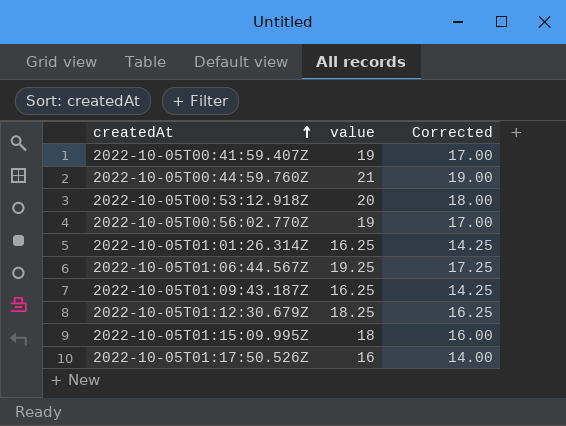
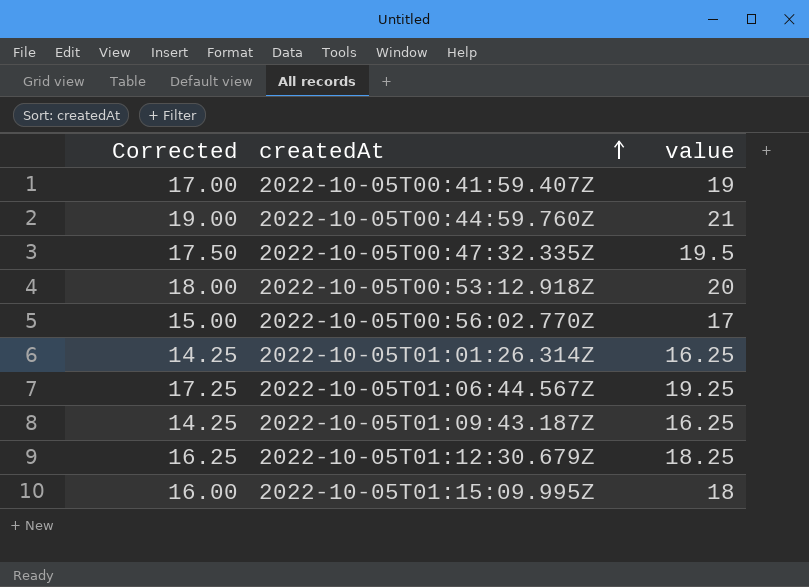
column Corrected | position: 3 -> 1
row 2022-10-05T01:17:50.526Z: 16 | 14.00 -> none
row 2022-10-05T00:47:32.335Z: none -> 17.50 | 19.5
2022-10-05T00:56:02.770Z | Corrected: 17.00 -> 15.00
2022-10-05T00:56:02.770Z | value: 19 -> 17

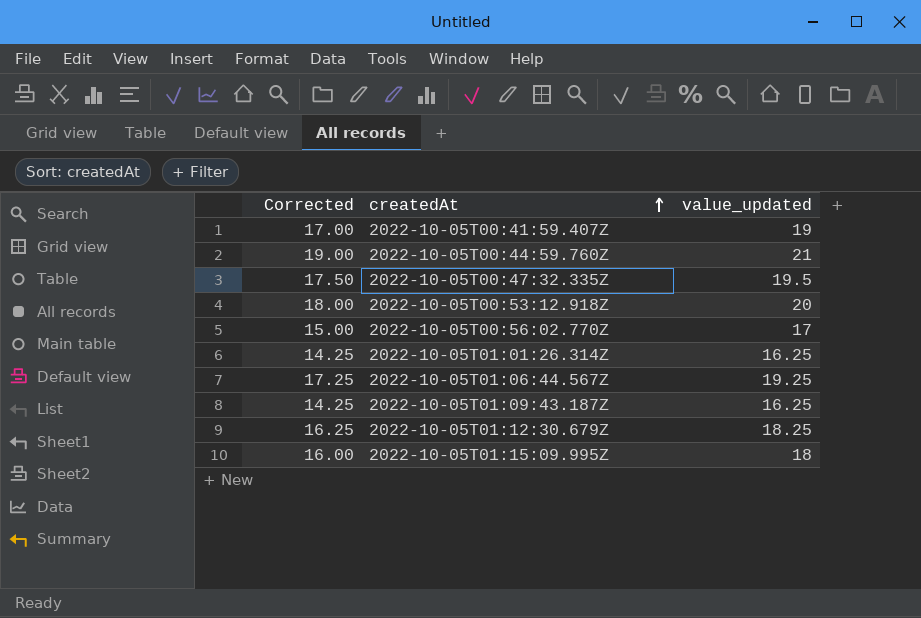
column name: value -> value_updated

